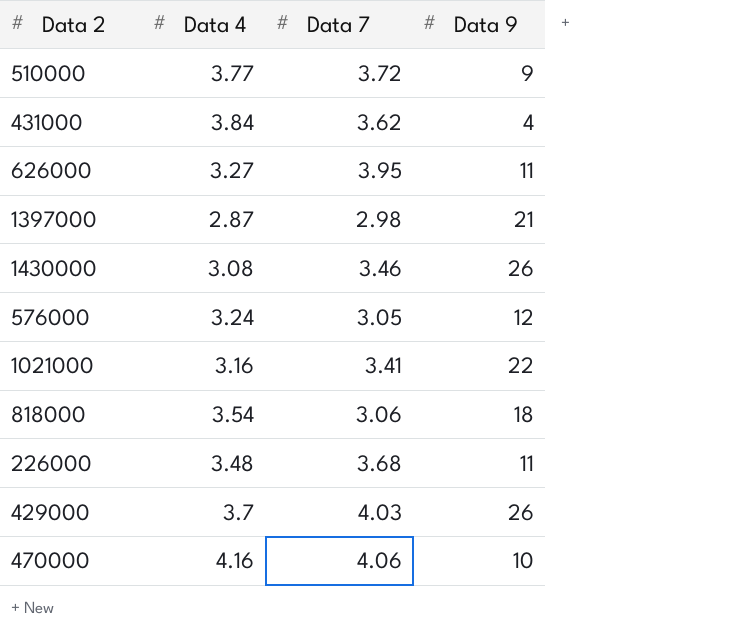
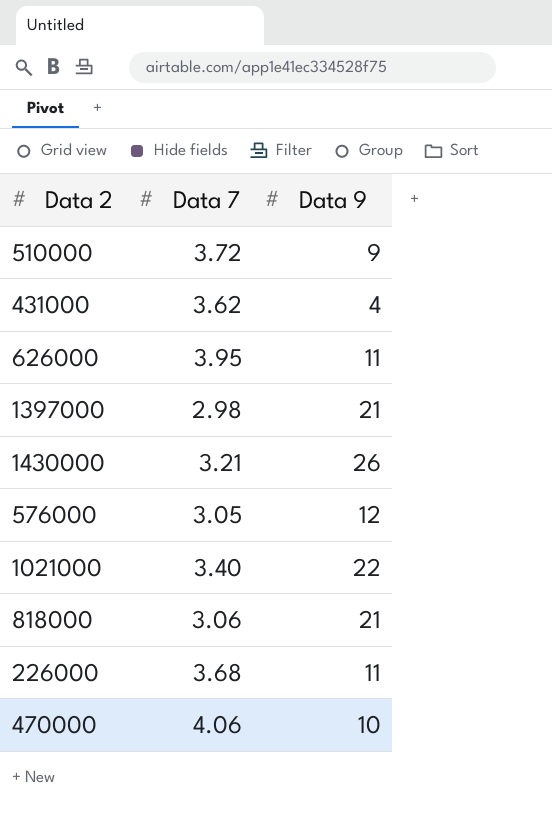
column Data 4 | position: 2 -> none
row 429000: 3.7 | 4.03 | 26 -> none
1430000 | Data 7: 3.46 -> 3.21
1021000 | Data 7: 3.41 -> 3.40
818000 | Data 9: 18 -> 21

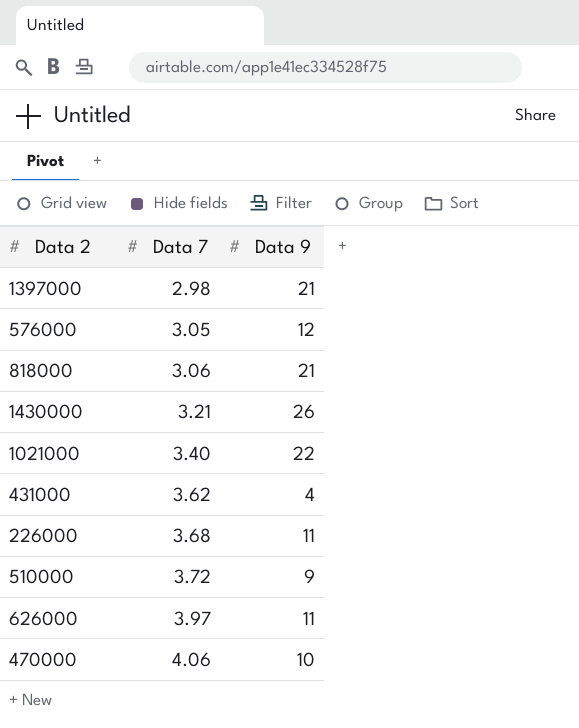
row order: none -> Data 7 ascending
626000 | Data 7: 3.95 -> 3.97

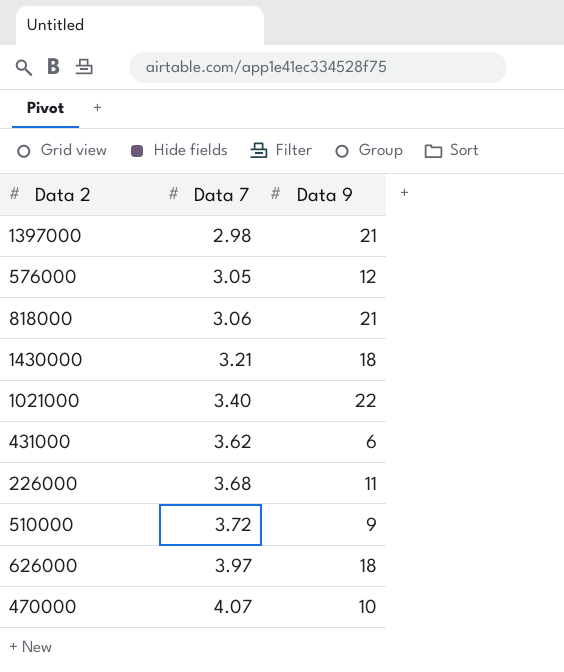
1430000 | Data 9: 26 -> 18
431000 | Data 9: 4 -> 6
626000 | Data 9: 11 -> 18
470000 | Data 7: 4.06 -> 4.07

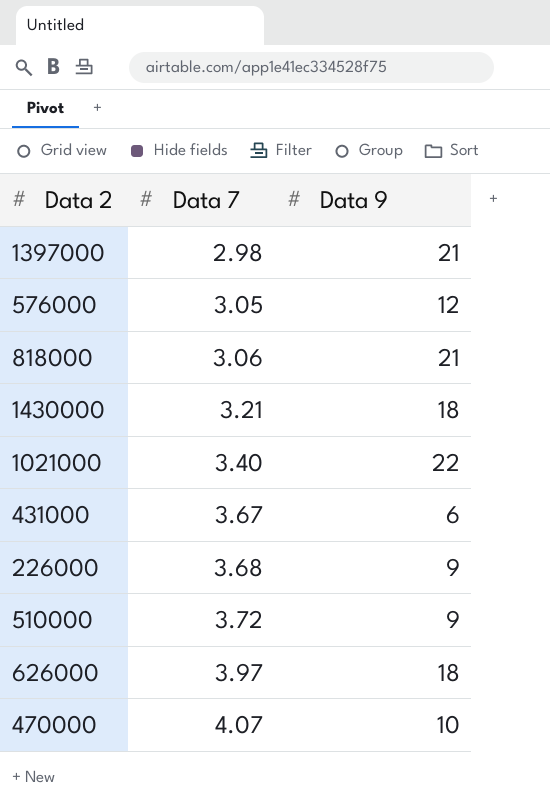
431000 | Data 7: 3.62 -> 3.67
226000 | Data 9: 11 -> 9

